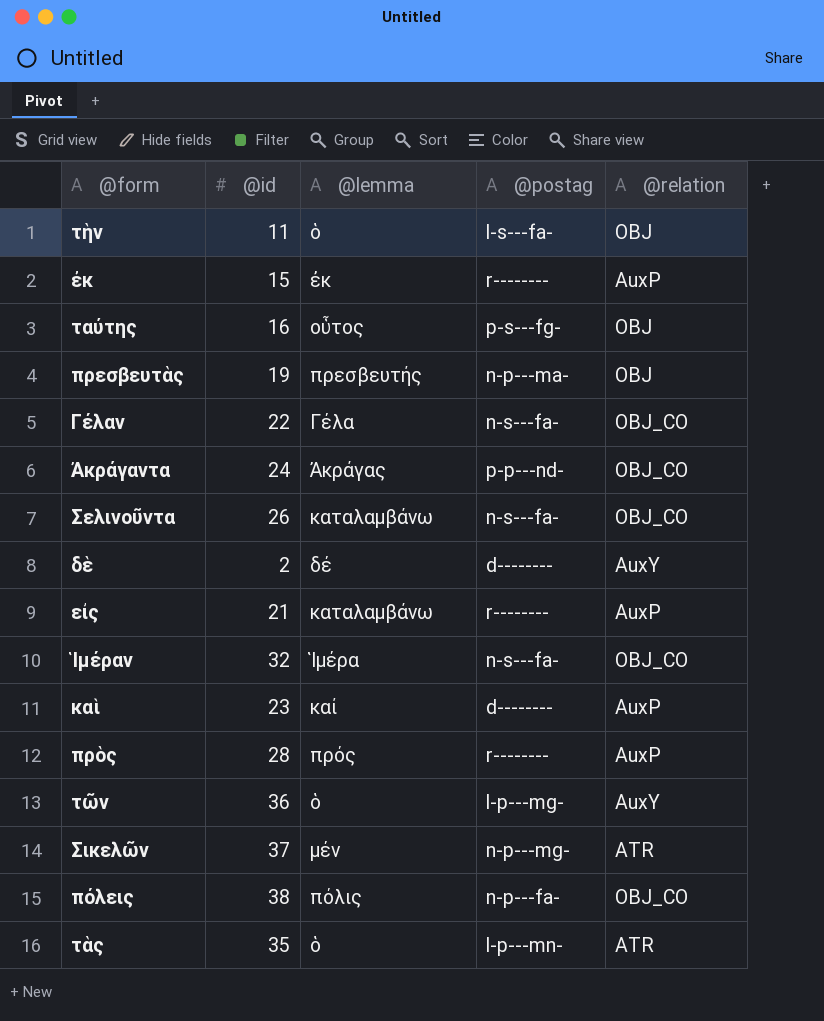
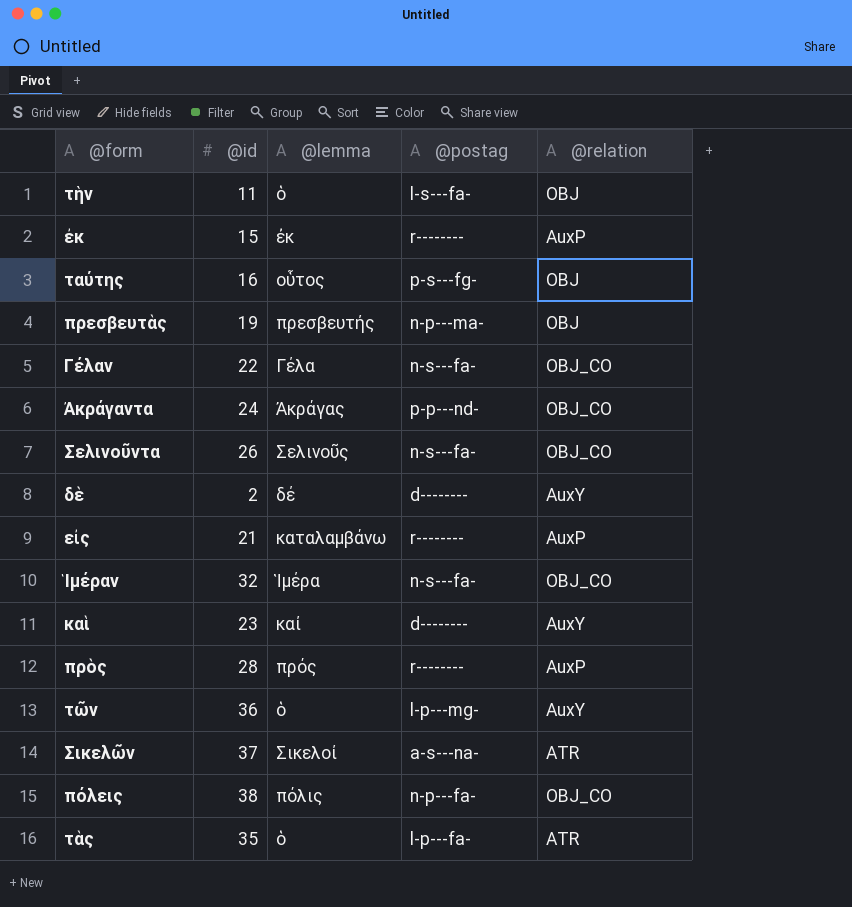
Σελινοῦντα | @lemma: καταλαμβάνω -> Σελινοῦς
καὶ | @relation: AuxP -> AuxY
Σικελῶν | @lemma: μέν -> Σικελοί
Σικελῶν | @postag: n-p---mg- -> a-s---na-
τὰς | @postag: l-p---mn- -> l-p---fa-

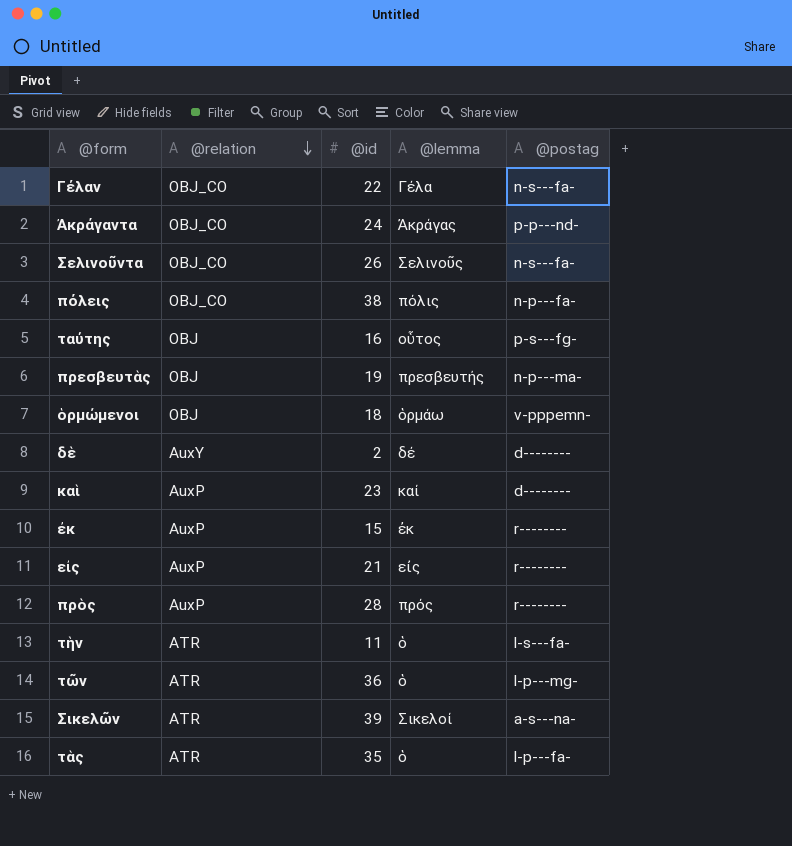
row order: none -> @relation descending
column @relation | position: 5 -> 2
row Ἱμέραν: 32 | Ἱμέρα | n-s---fa- | OBJ_CO -> none
row ὁρμώμενοι: none -> OBJ | 18 | ὁρμάω | v-pppemn-
καὶ | @relation: AuxY -> AuxP
εἰς | @lemma: καταλαμβάνω -> εἰς
τὴν | @relation: OBJ -> ATR
τῶν | @relation: AuxY -> ATR
Σικελῶν | @id: 37 -> 39

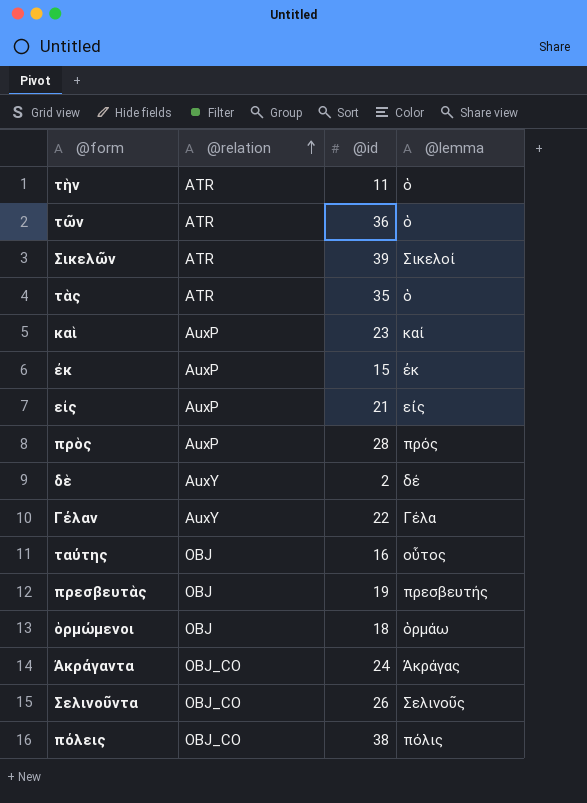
row order: @relation descending -> @relation ascending
column @postag | position: 5 -> none
Γέλαν | @relation: OBJ_CO -> AuxY

